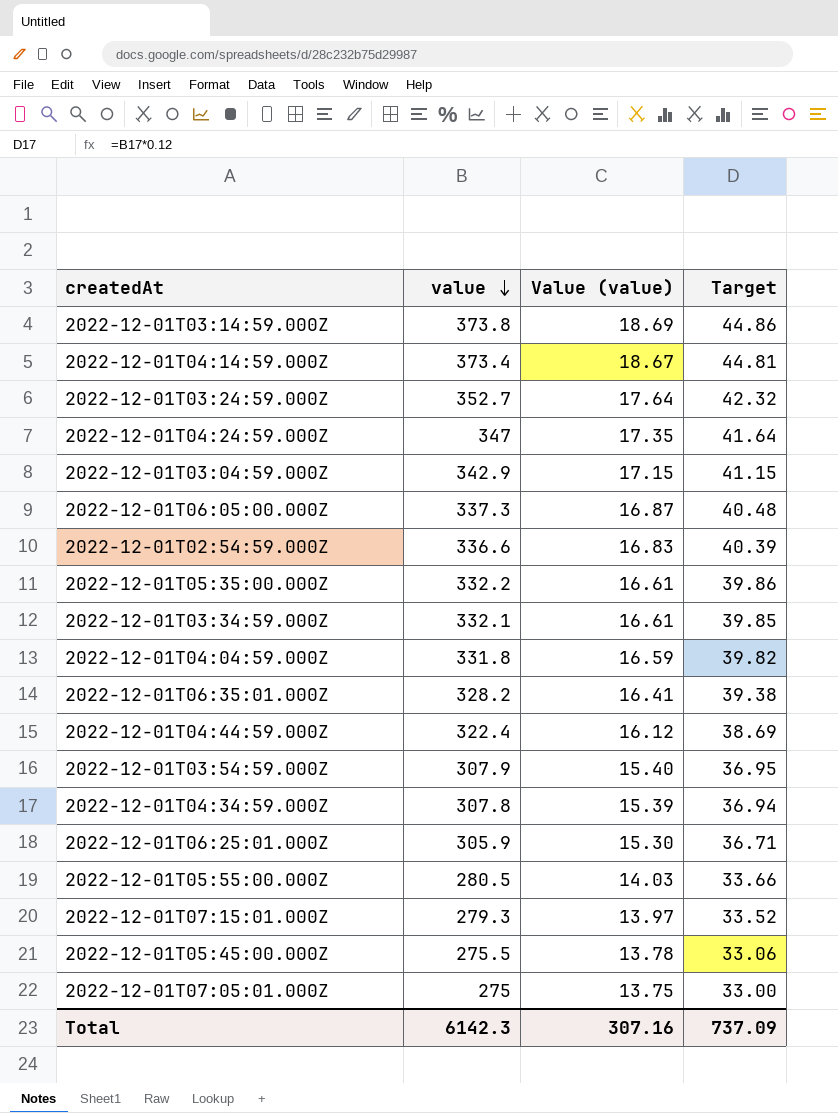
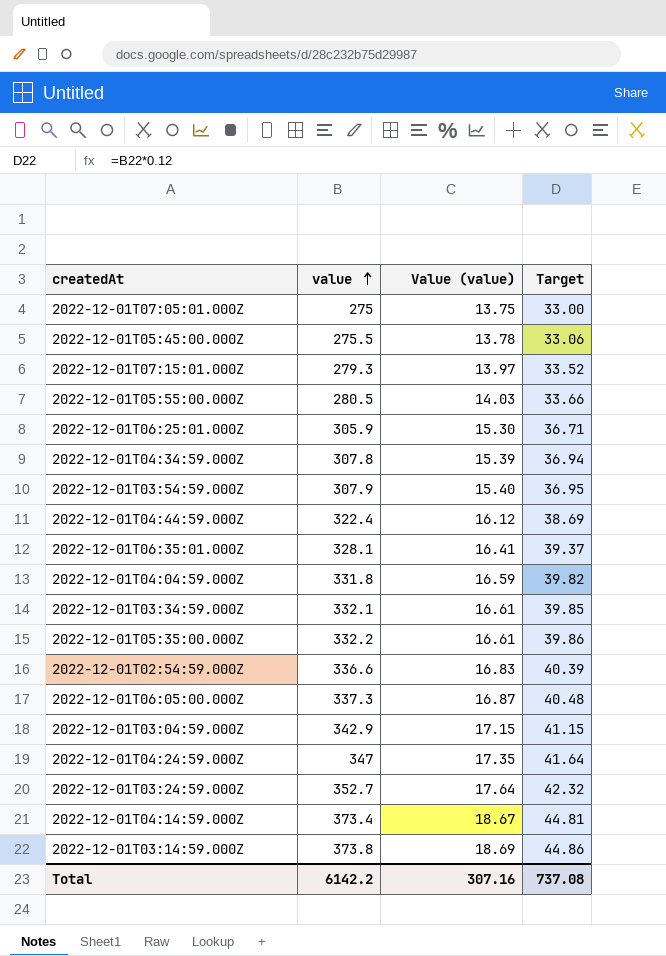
row order: value descending -> value ascending
2022-12-01T06:35:01.000Z | value: 328.2 -> 328.1
2022-12-01T06:35:01.000Z | Target: 39.38 -> 39.37
Total | value: 6142.3 -> 6142.2
Total | Target: 737.09 -> 737.08

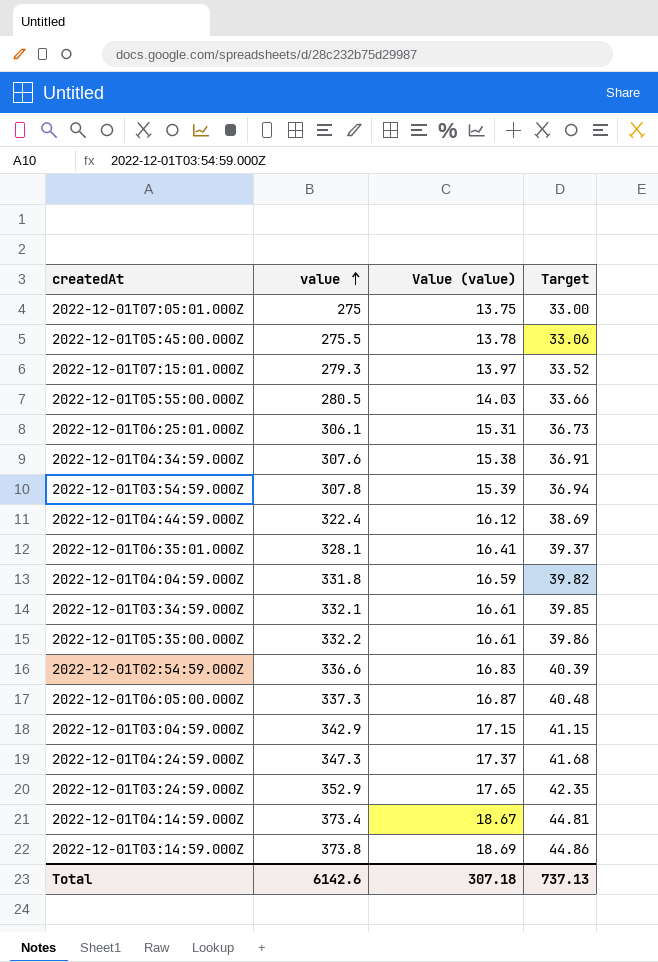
2022-12-01T06:25:01.000Z | value: 305.9 -> 306.1
2022-12-01T06:25:01.000Z | Value (value): 15.30 -> 15.31
2022-12-01T06:25:01.000Z | Target: 36.71 -> 36.73
2022-12-01T04:34:59.000Z | value: 307.8 -> 307.6
2022-12-01T04:34:59.000Z | Value (value): 15.39 -> 15.38
2022-12-01T04:34:59.000Z | Target: 36.94 -> 36.91
2022-12-01T03:54:59.000Z | value: 307.9 -> 307.8
2022-12-01T03:54:59.000Z | Value (value): 15.40 -> 15.39
2022-12-01T03:54:59.000Z | Target: 36.95 -> 36.94
2022-12-01T04:24:59.000Z | value: 347 -> 347.3
2022-12-01T04:24:59.000Z | Value (value): 17.35 -> 17.37
2022-12-01T04:24:59.000Z | Target: 41.64 -> 41.68
2022-12-01T03:24:59.000Z | value: 352.7 -> 352.9
2022-12-01T03:24:59.000Z | Value (value): 17.64 -> 17.65
2022-12-01T03:24:59.000Z | Target: 42.32 -> 42.35
Total | value: 6142.2 -> 6142.6
Total | Value (value): 307.16 -> 307.18
Total | Target: 737.08 -> 737.13

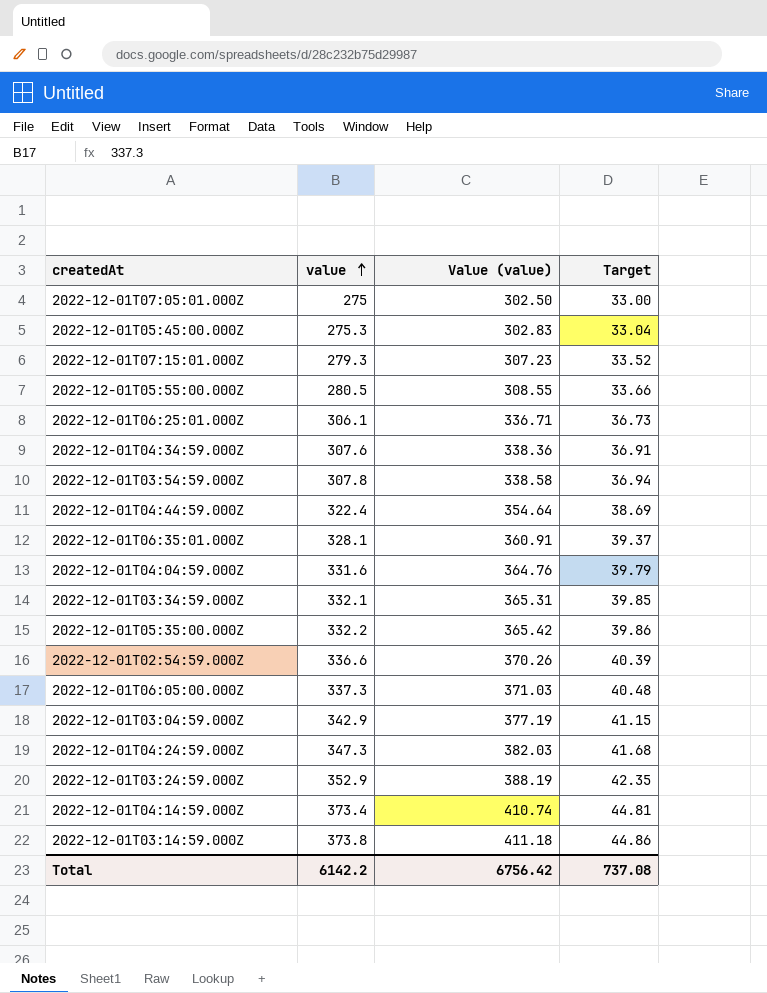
column Value (value) | formula: [value] * 0.05 -> [value] * 1.1
2022-12-01T05:45:00.000Z | value: 275.5 -> 275.3
2022-12-01T05:45:00.000Z | Target: 33.06 -> 33.04
2022-12-01T04:04:59.000Z | value: 331.8 -> 331.6
2022-12-01T04:04:59.000Z | Target: 39.82 -> 39.79
Total | value: 6142.6 -> 6142.2
Total | Value (value): 307.18 -> 6756.42
Total | Target: 737.13 -> 737.08

